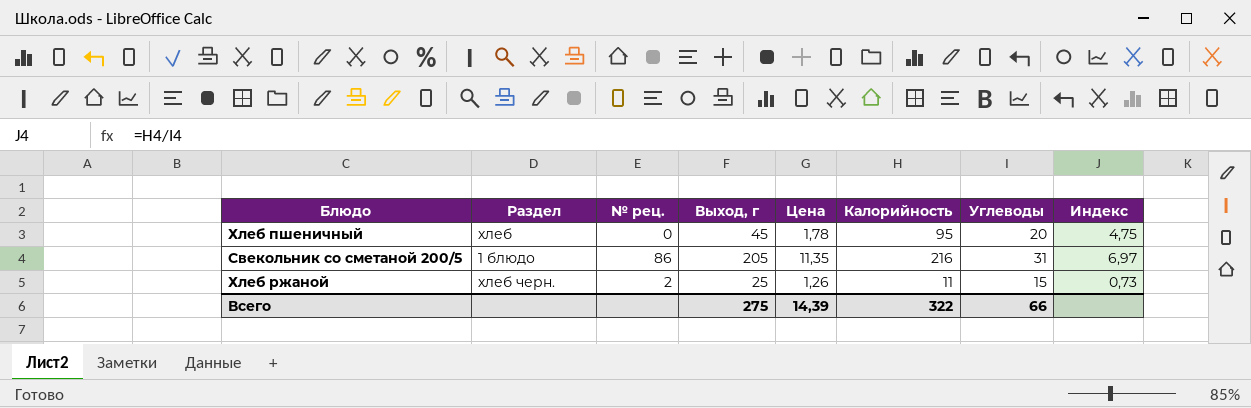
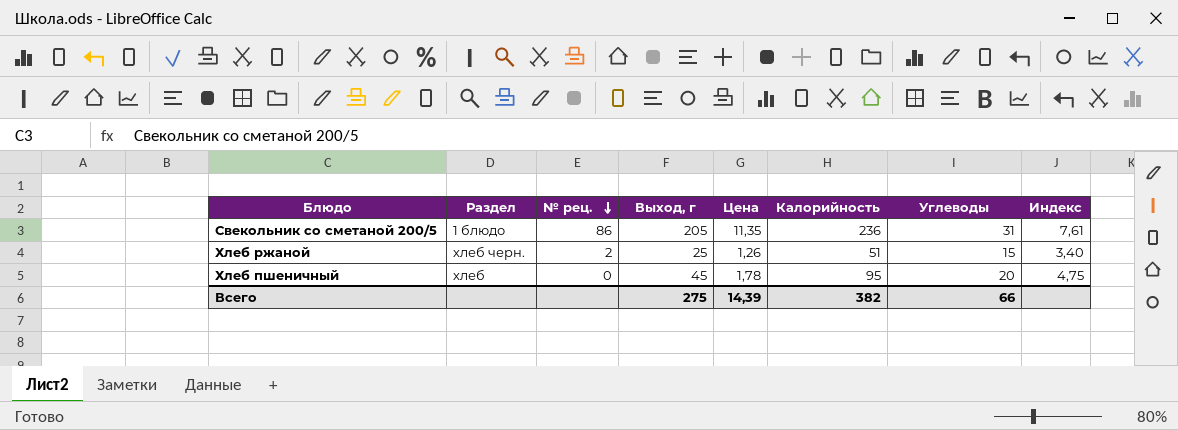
row order: none -> № рец. descending
Свекольник со сметаной 200/5 | Калорийность: 216 -> 236
Свекольник со сметаной 200/5 | Индекс: 6,97 -> 7,61
Хлеб ржаной | Калорийность: 11 -> 51
Хлеб ржаной | Индекс: 0,73 -> 3,40
Всего | Калорийность: 322 -> 382

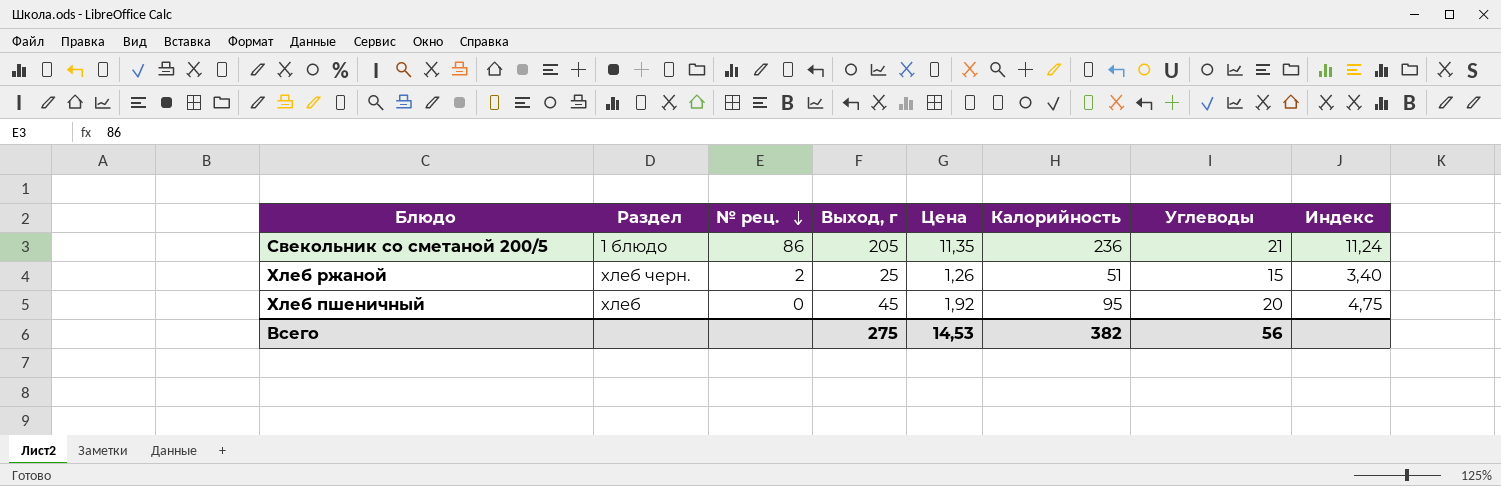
Свекольник со сметаной 200/5 | Углеводы: 31 -> 21
Свекольник со сметаной 200/5 | Индекс: 7,61 -> 11,24
Хлеб пшеничный | Цена: 1,78 -> 1,92
Всего | Цена: 14,39 -> 14,53
Всего | Углеводы: 66 -> 56

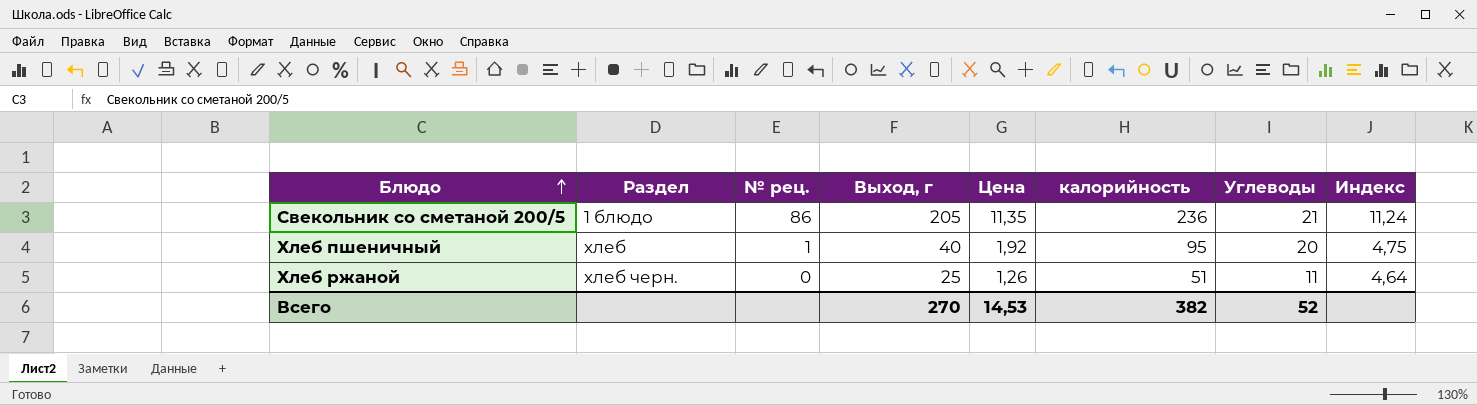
row order: № рец. descending -> Блюдо ascending
column name: Калорийность -> калорийность
Хлеб пшеничный | № рец.: 0 -> 1
Хлеб пшеничный | Выход, г: 45 -> 40
Хлеб ржаной | № рец.: 2 -> 0
Хлеб ржаной | Углеводы: 15 -> 11
Хлеб ржаной | Индекс: 3,40 -> 4,64
Всего | Выход, г: 275 -> 270
Всего | Углеводы: 56 -> 52

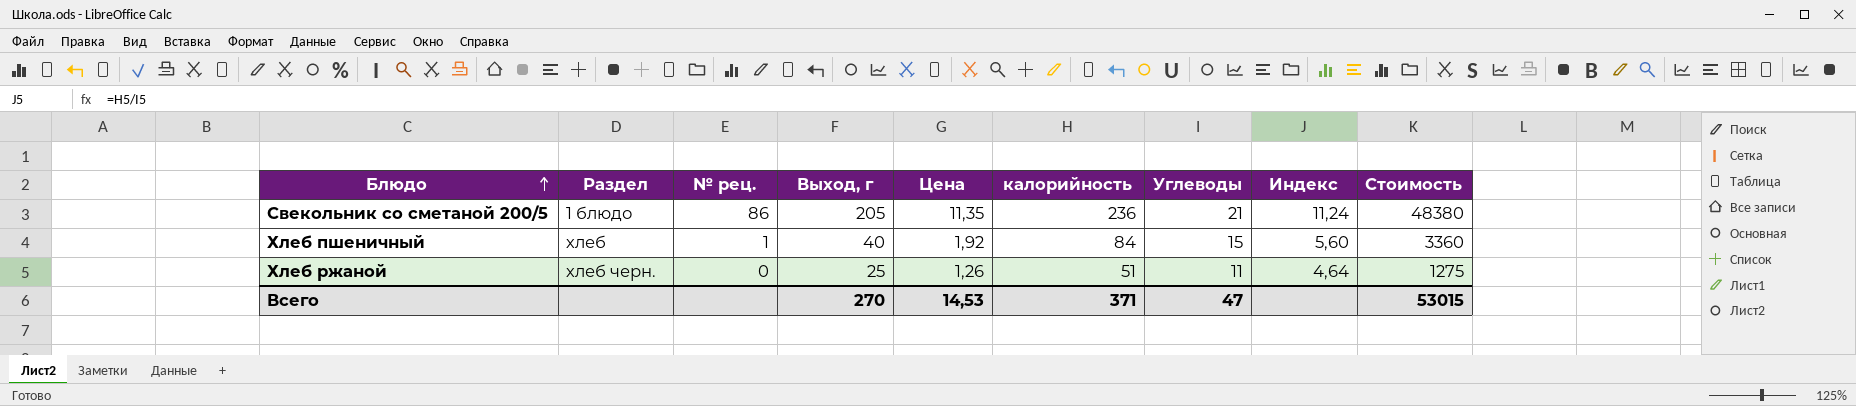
column Стоимость | formula: none -> [Выход, г] * [калорийность]
Хлеб пшеничный | калорийность: 95 -> 84
Хлеб пшеничный | Углеводы: 20 -> 15
Хлеб пшеничный | Индекс: 4,75 -> 5,60
Всего | калорийность: 382 -> 371
Всего | Углеводы: 52 -> 47

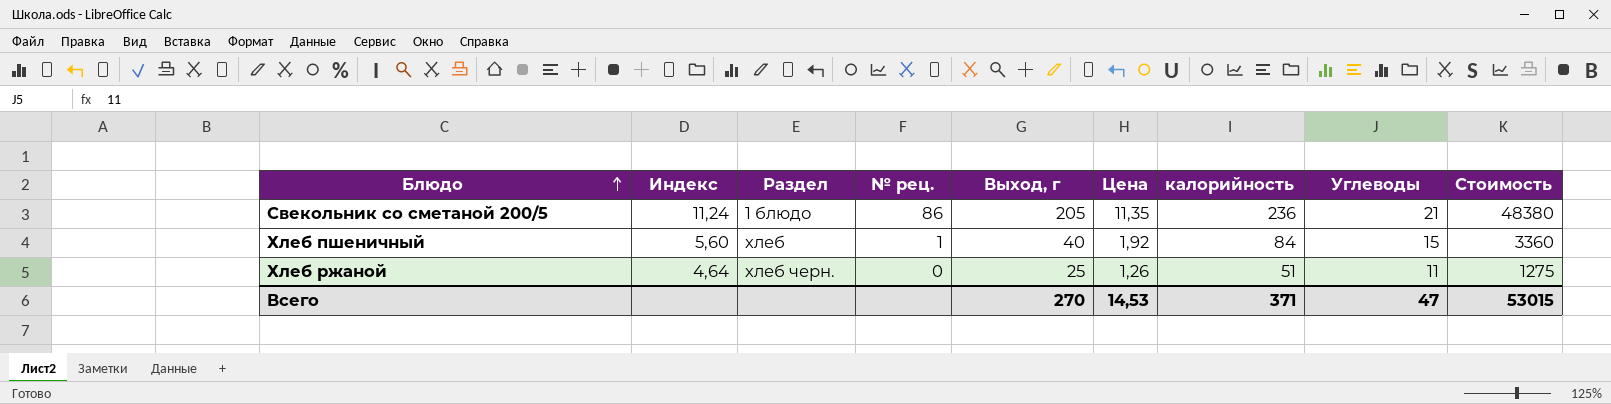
column Индекс | position: 8 -> 2

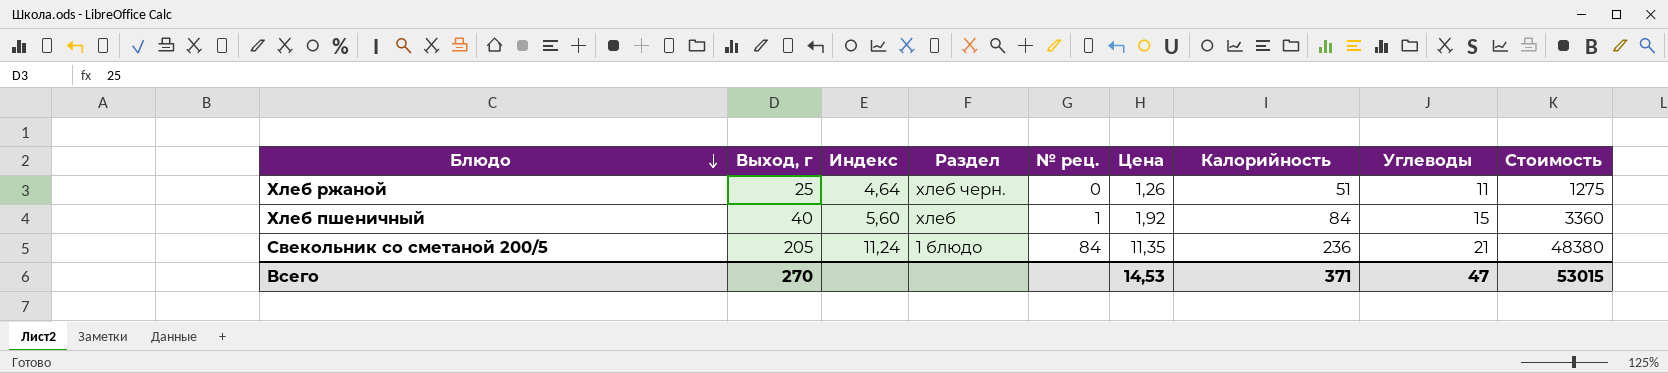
row order: Блюдо ascending -> Блюдо descending
column Выход, г | position: 5 -> 2
column name: калорийность -> Калорийность
Свекольник со сметаной 200/5 | № рец.: 86 -> 84

